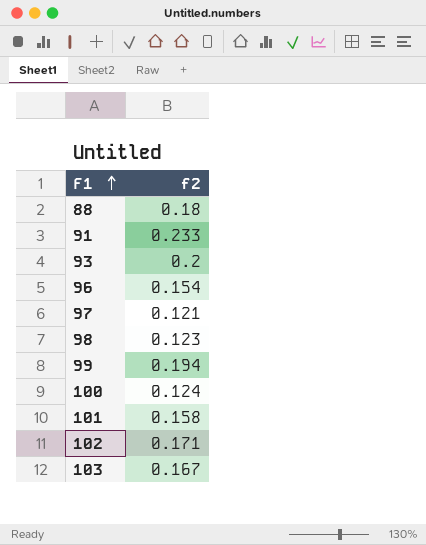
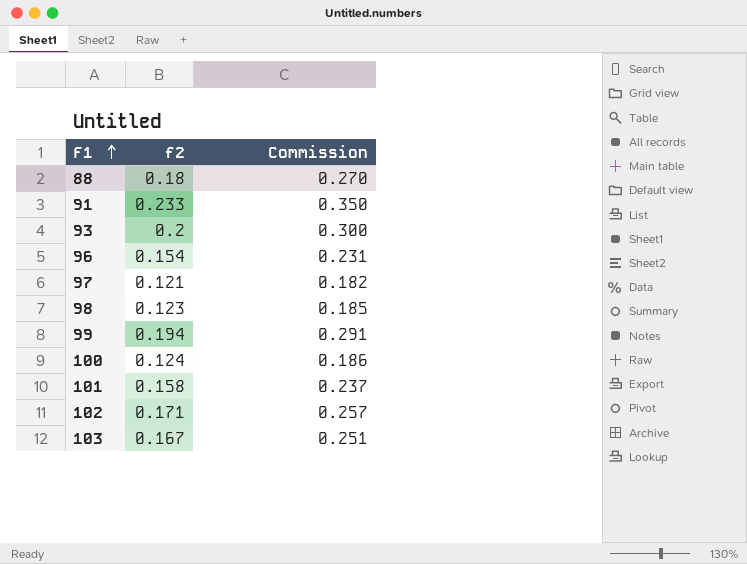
column Commission | formula: none -> [f2] * 1.5

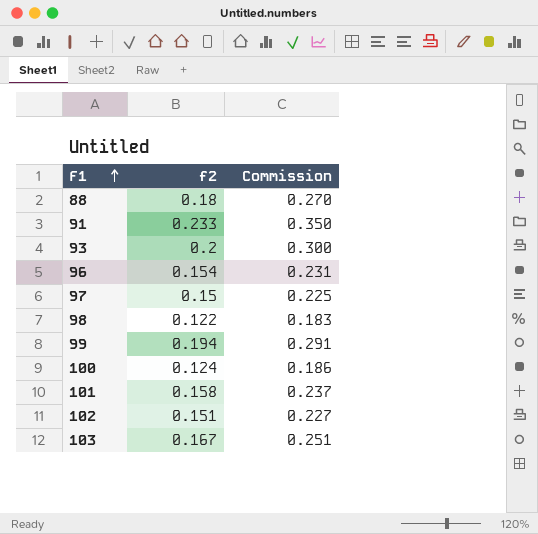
97 | f2: 0.121 -> 0.15
97 | Commission: 0.182 -> 0.225
98 | f2: 0.123 -> 0.122
98 | Commission: 0.185 -> 0.183
102 | f2: 0.171 -> 0.151
102 | Commission: 0.257 -> 0.227

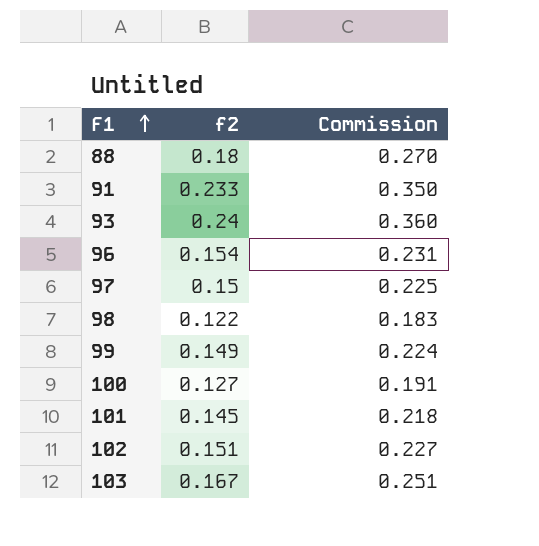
93 | f2: 0.2 -> 0.24
93 | Commission: 0.300 -> 0.360
99 | f2: 0.194 -> 0.149
99 | Commission: 0.291 -> 0.224
100 | f2: 0.124 -> 0.127
100 | Commission: 0.186 -> 0.191
101 | f2: 0.158 -> 0.145
101 | Commission: 0.237 -> 0.218

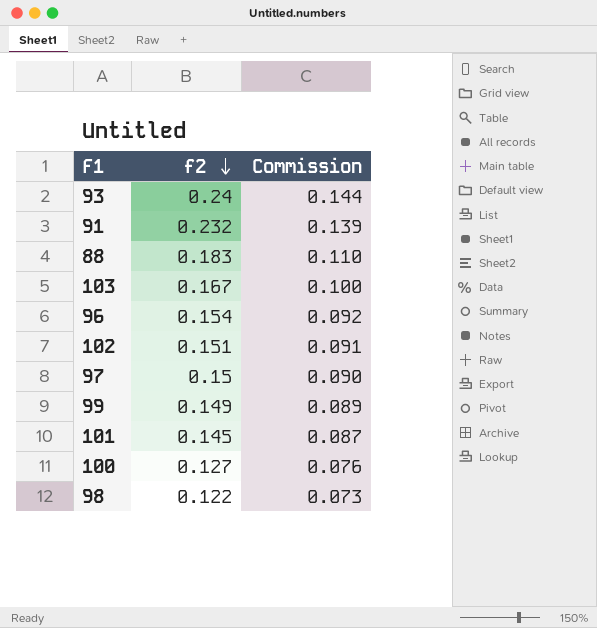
row order: F1 ascending -> f2 descending
column Commission | formula: [f2] * 1.5 -> [f2] * 0.6
91 | f2: 0.233 -> 0.232
88 | f2: 0.18 -> 0.183

